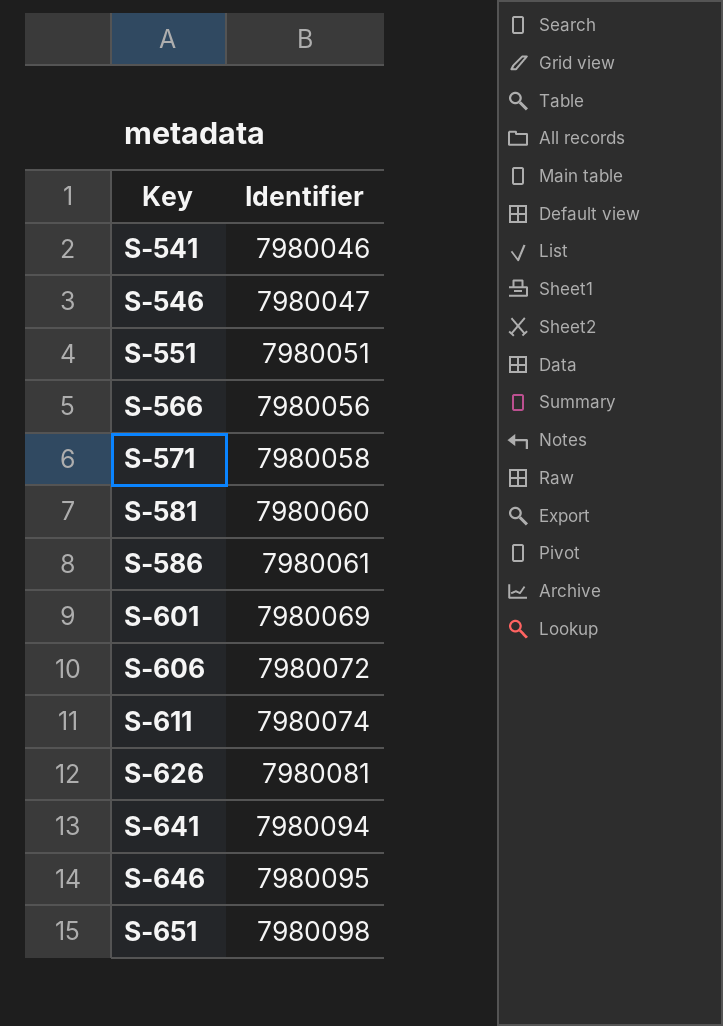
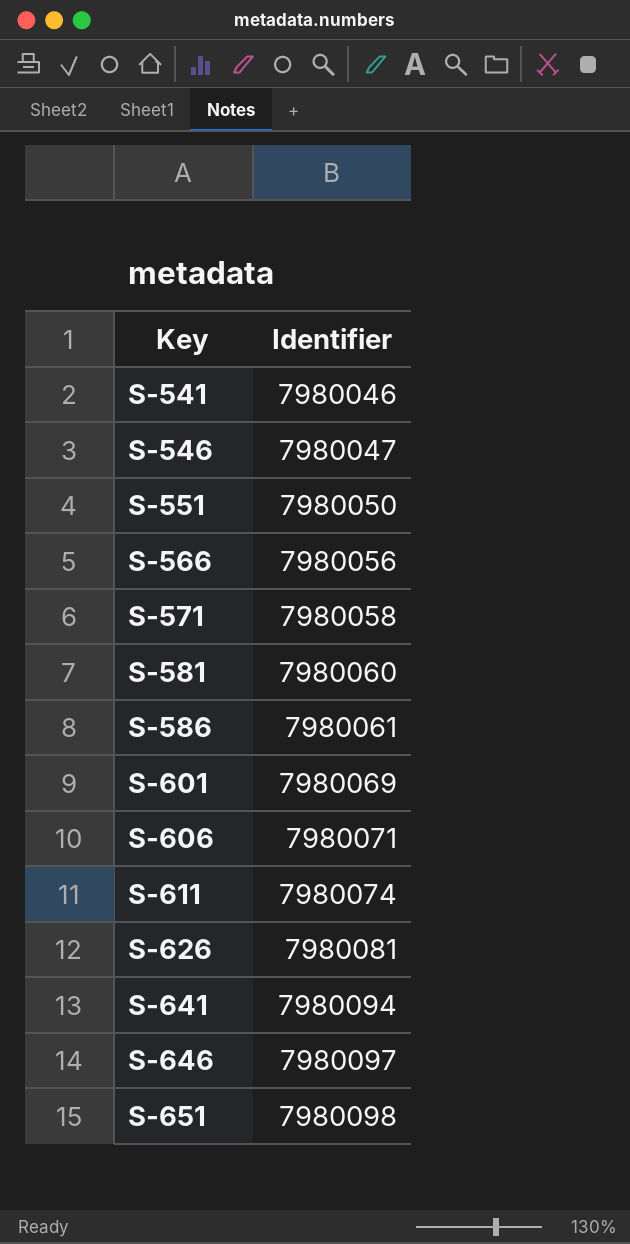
S-551 | Identifier: 7980051 -> 7980050
S-606 | Identifier: 7980072 -> 7980071
S-646 | Identifier: 7980095 -> 7980097

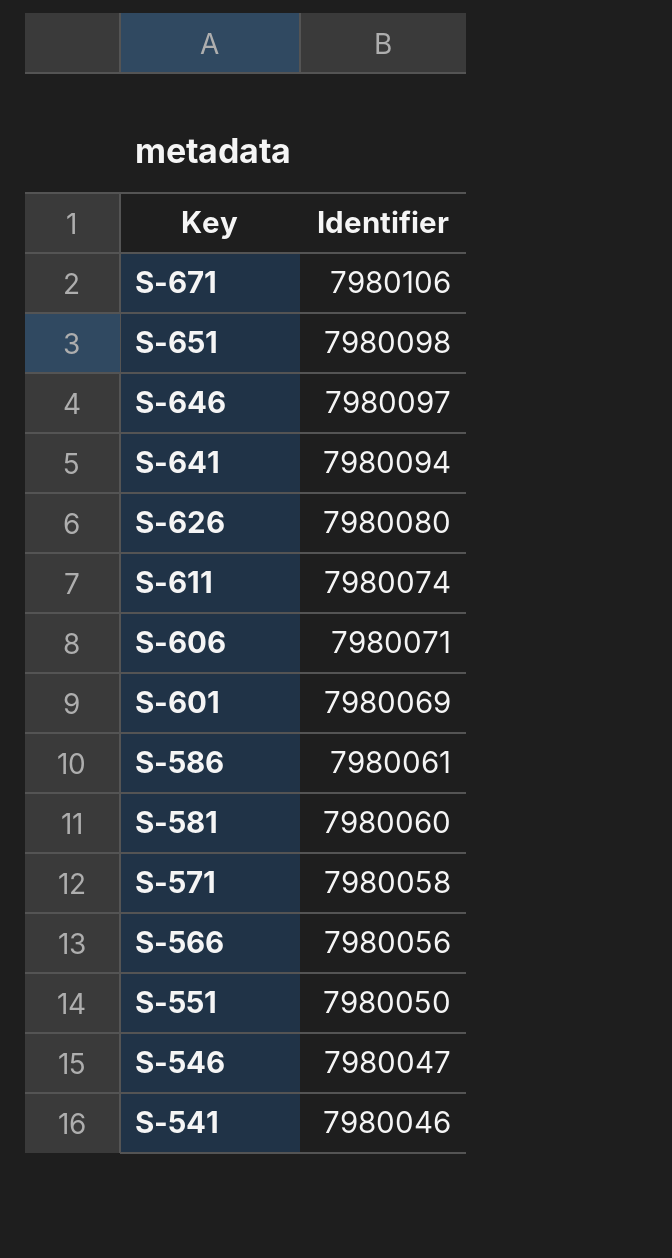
row order: Key ascending -> Key descending
row S-671: none -> 7980106
S-626 | Identifier: 7980081 -> 7980080

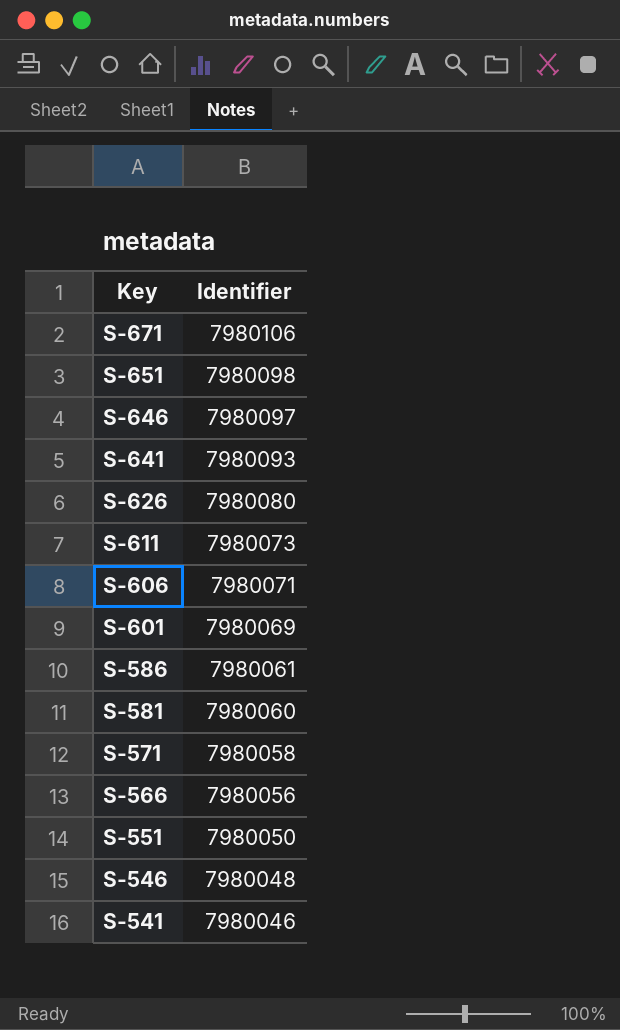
S-641 | Identifier: 7980094 -> 7980093
S-611 | Identifier: 7980074 -> 7980073
S-546 | Identifier: 7980047 -> 7980048

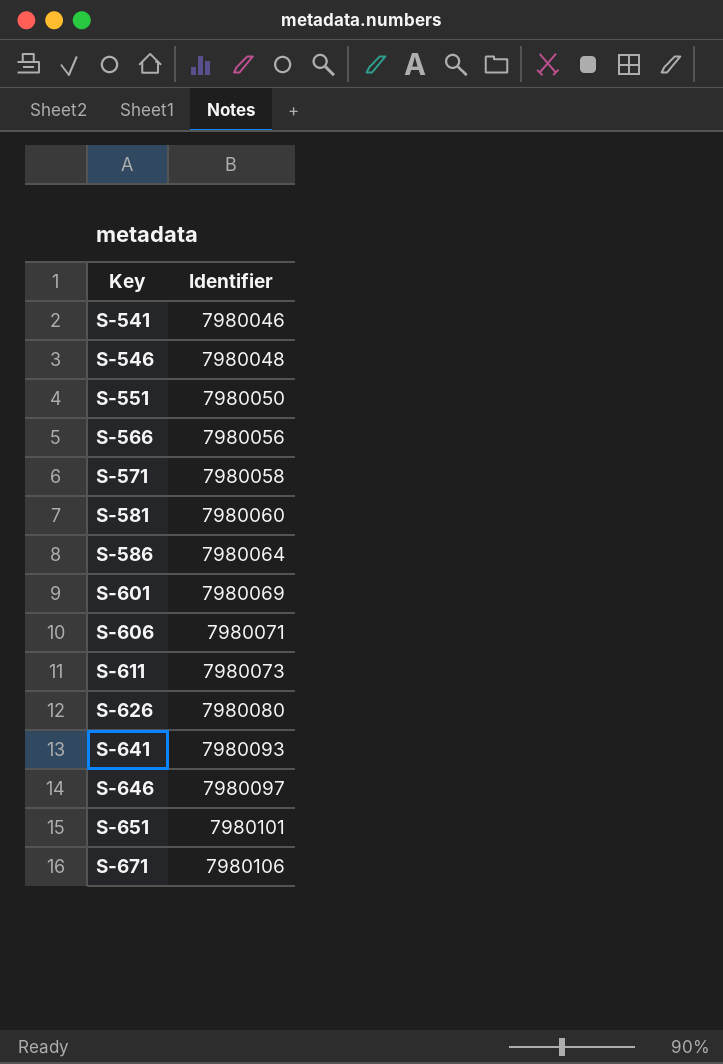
row order: Key descending -> Key ascending
S-586 | Identifier: 7980061 -> 7980064
S-651 | Identifier: 7980098 -> 7980101

